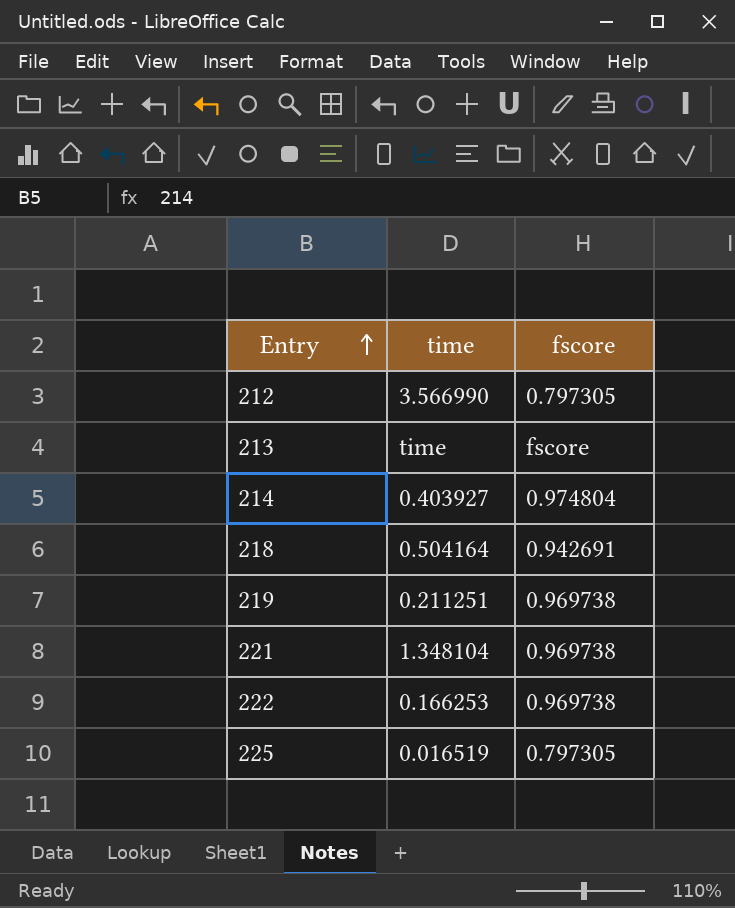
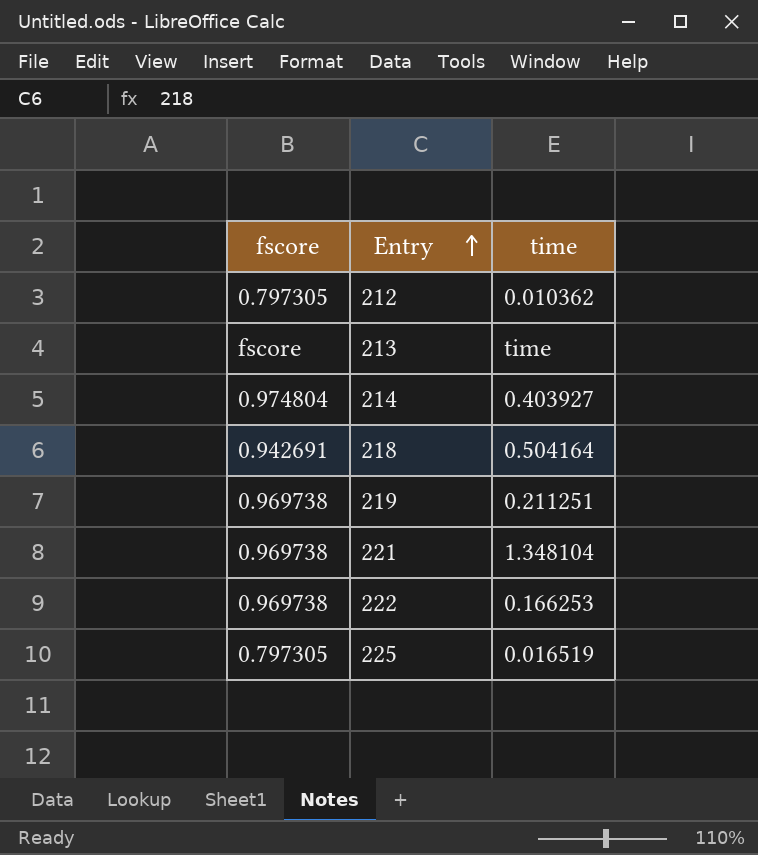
column fscore | position: 3 -> 1
212 | time: 3.566990 -> 0.010362

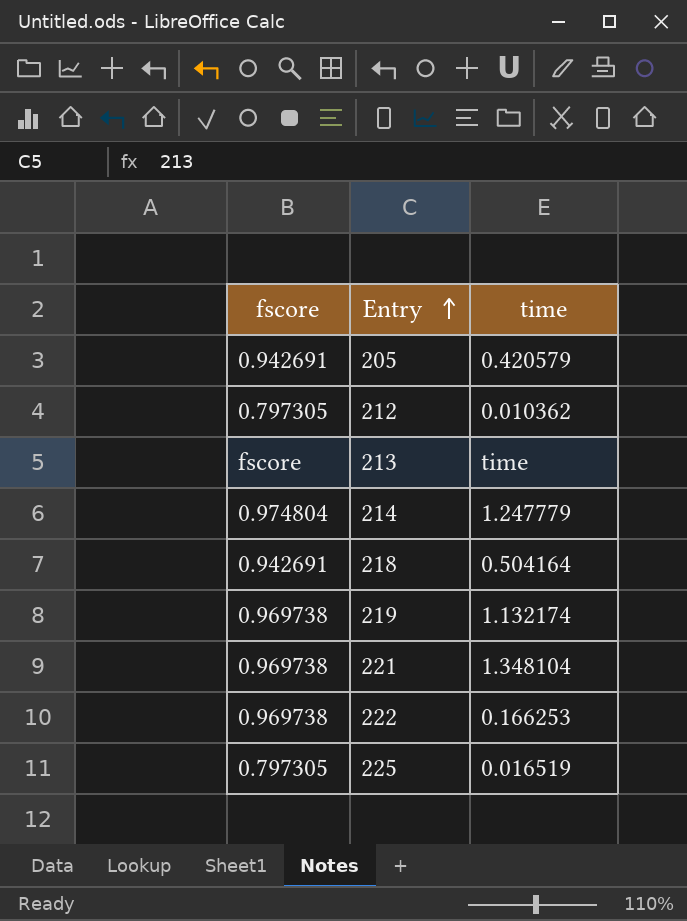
row 205: none -> 0.942691 | 0.420579
214 | time: 0.403927 -> 1.247779
219 | time: 0.211251 -> 1.132174

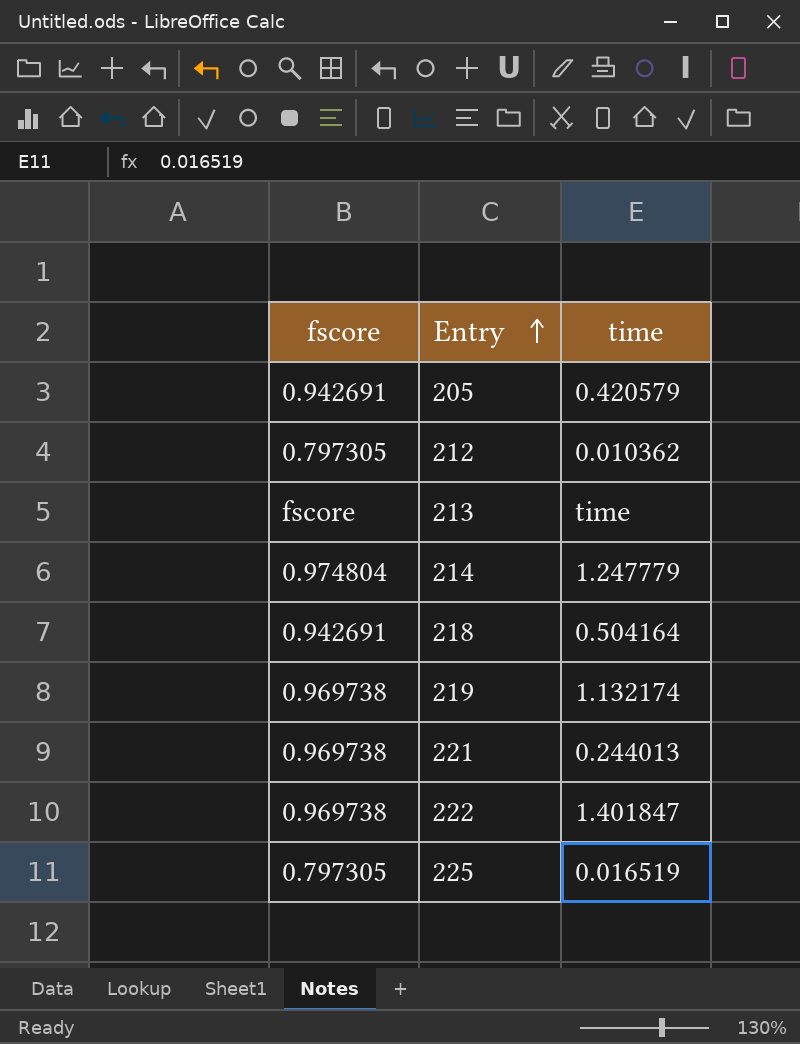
221 | time: 1.348104 -> 0.244013
222 | time: 0.166253 -> 1.401847

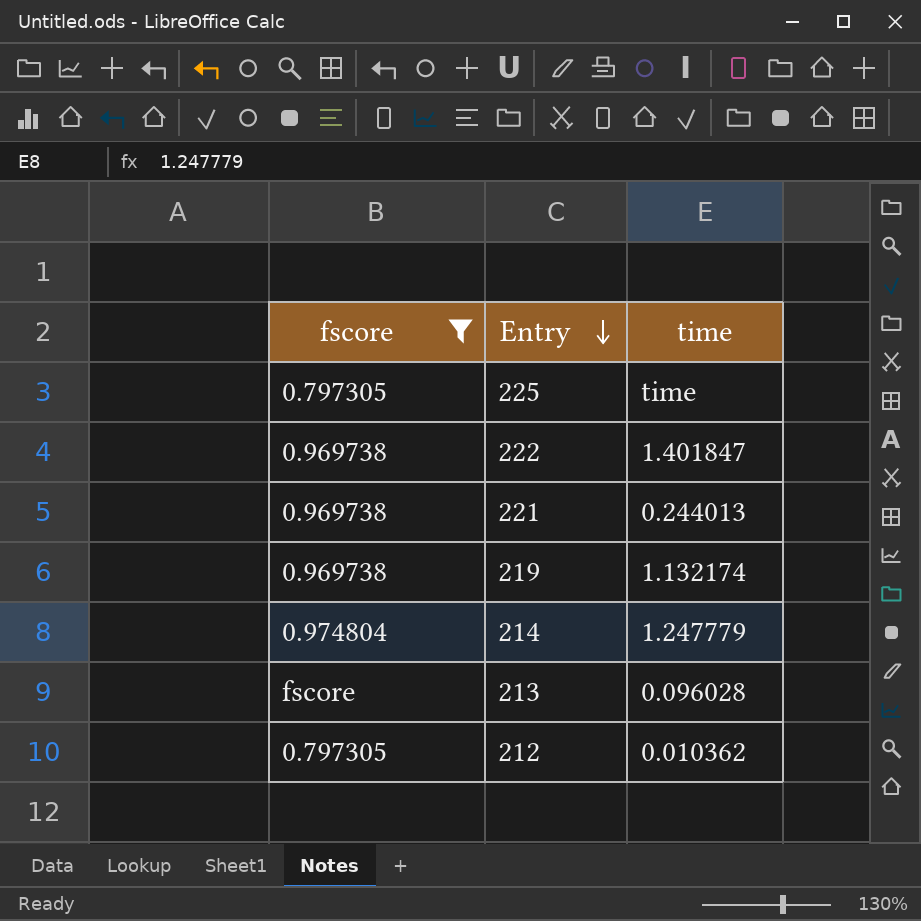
filter: none -> fscore != 0.942691
row order: Entry ascending -> Entry descending
225 | time: 0.016519 -> time
213 | time: time -> 0.096028

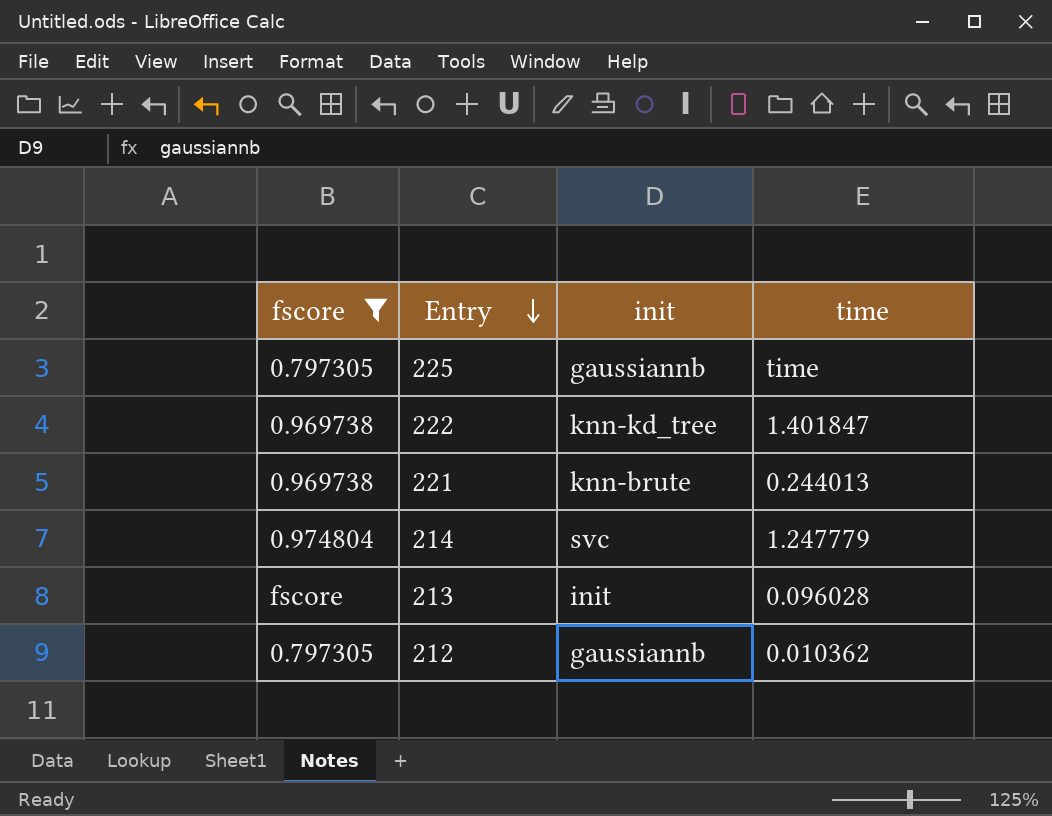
column init | position: none -> 3
row 219: 0.969738 | 1.132174 -> none

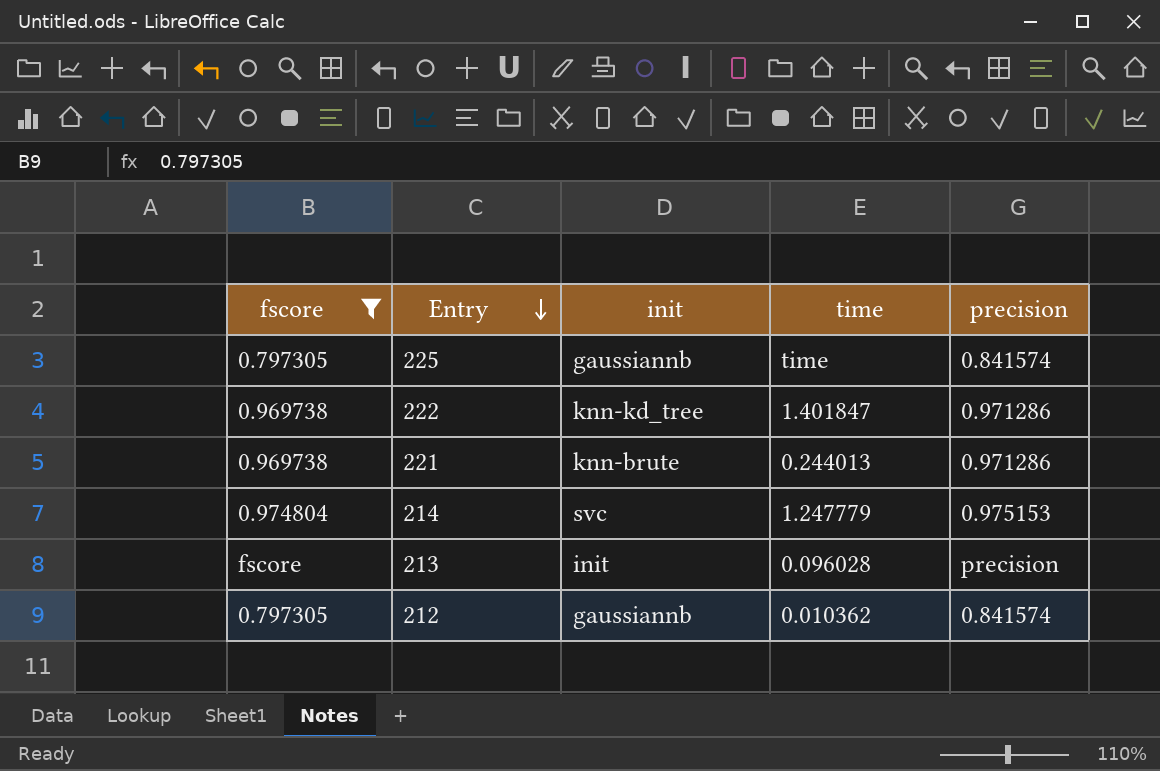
column precision | position: none -> 5

